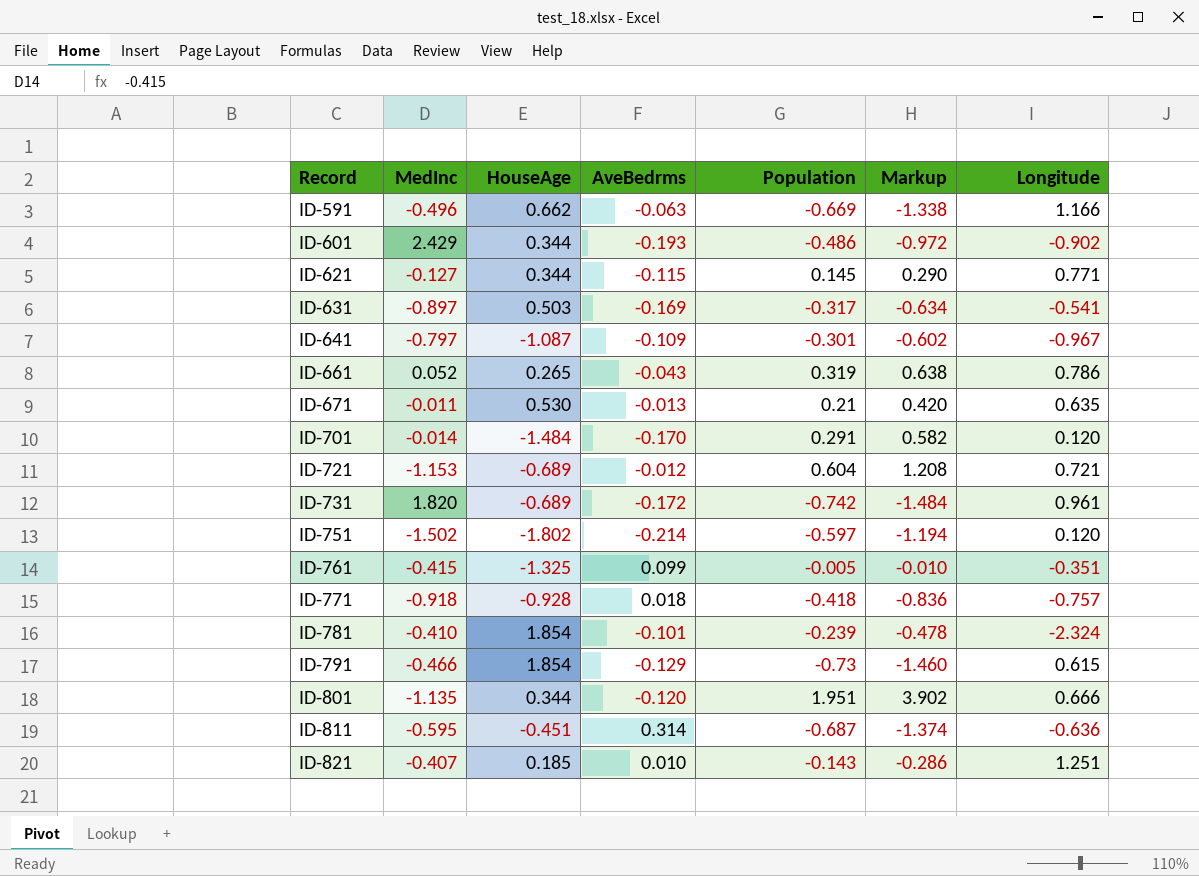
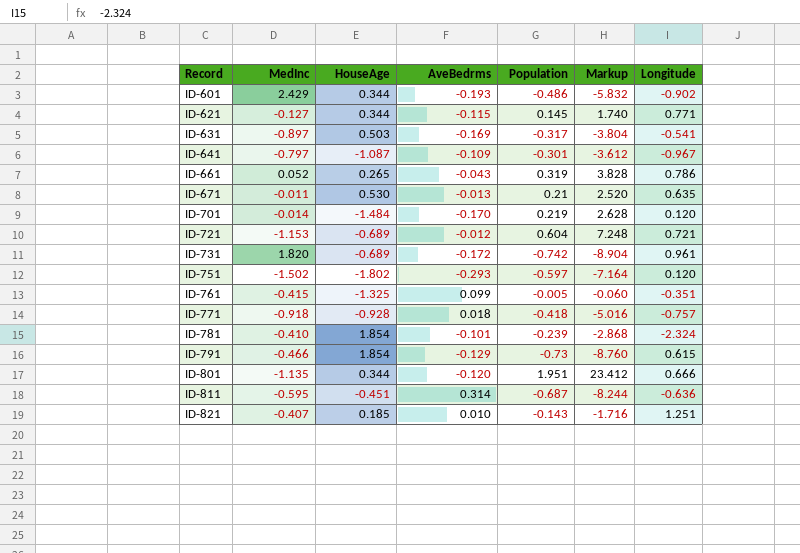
column Markup | formula: [Population] * 2 -> [Population] * 12
row ID-591: -0.496 | 0.662 | -0.063 | -0.669 | -1.338 | 1.166 -> none
ID-701 | Population: 0.291 -> 0.219
ID-751 | AveBedrms: -0.214 -> -0.293

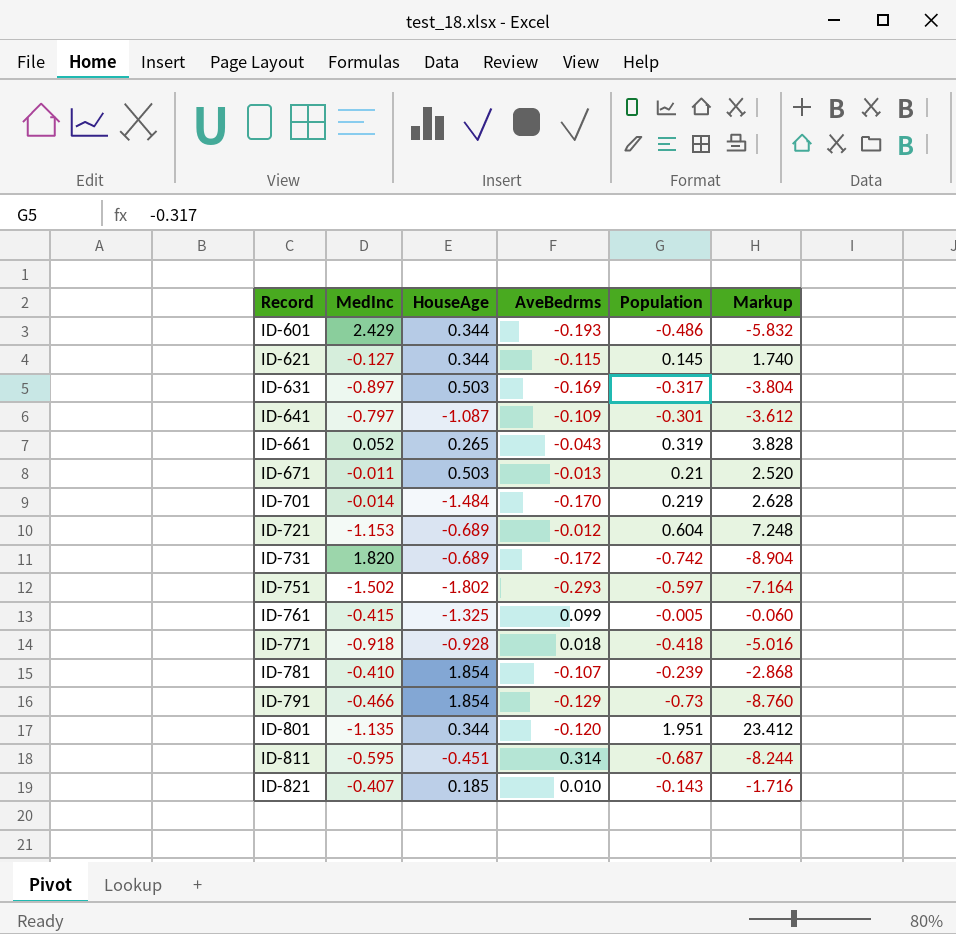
column Longitude | position: 7 -> none
ID-671 | HouseAge: 0.530 -> 0.503
ID-781 | AveBedrms: -0.101 -> -0.107

